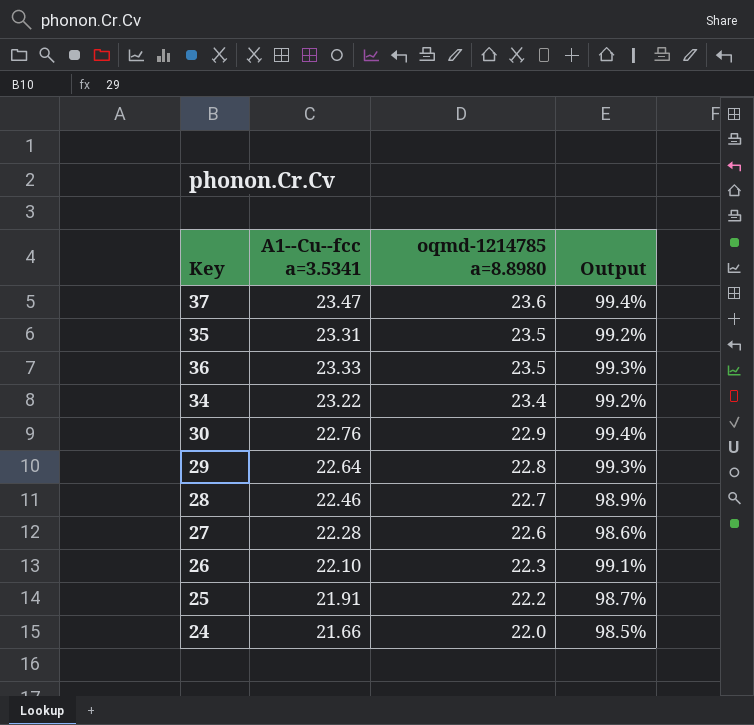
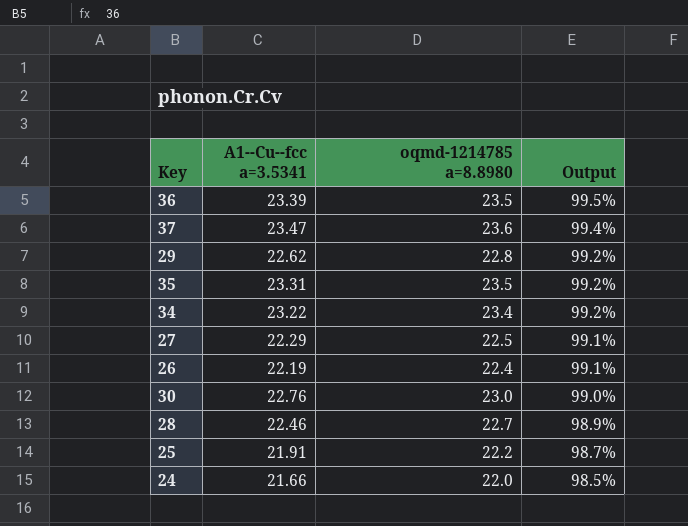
row order: oqmd-1214785 a=8.8980 descending -> Output descending
36 | A1--Cu--fcc a=3.5341: 23.33 -> 23.39
36 | Output: 99.3% -> 99.5%
29 | A1--Cu--fcc a=3.5341: 22.64 -> 22.62
29 | Output: 99.3% -> 99.2%
27 | A1--Cu--fcc a=3.5341: 22.28 -> 22.29
27 | oqmd-1214785 a=8.8980: 22.6 -> 22.5
27 | Output: 98.6% -> 99.1%
26 | A1--Cu--fcc a=3.5341: 22.10 -> 22.19
26 | oqmd-1214785 a=8.8980: 22.3 -> 22.4
30 | oqmd-1214785 a=8.8980: 22.9 -> 23.0
30 | Output: 99.4% -> 99.0%

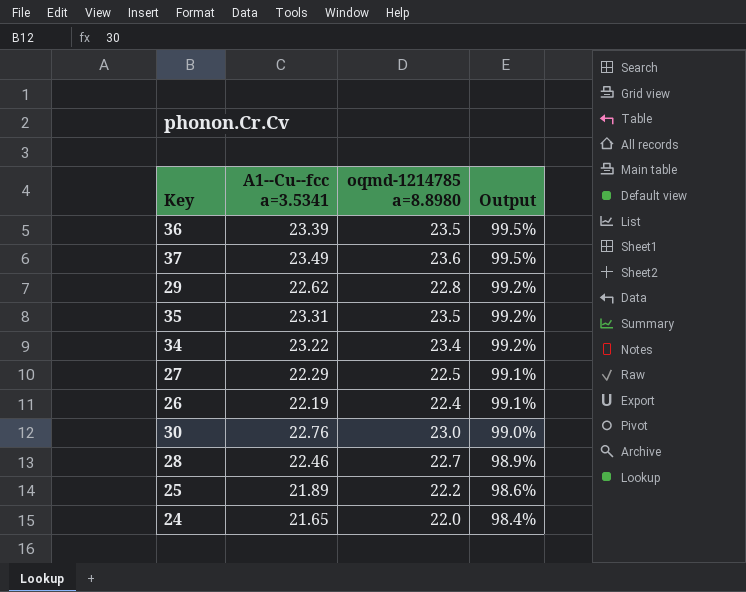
37 | A1--Cu--fcc a=3.5341: 23.47 -> 23.49
37 | Output: 99.4% -> 99.5%
25 | A1--Cu--fcc a=3.5341: 21.91 -> 21.89
25 | Output: 98.7% -> 98.6%
24 | A1--Cu--fcc a=3.5341: 21.66 -> 21.65
24 | Output: 98.5% -> 98.4%

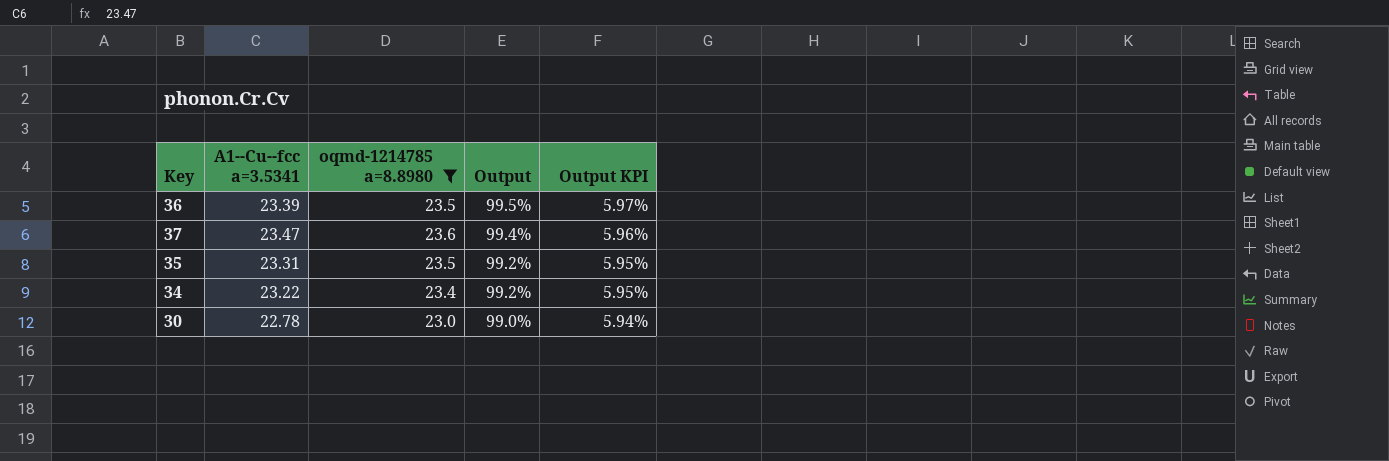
filter: none -> oqmd-1214785 a=8.8980 >= 23.0
column Output KPI | formula: none -> [Output] * 0.06
37 | A1--Cu--fcc a=3.5341: 23.49 -> 23.47
37 | Output: 99.5% -> 99.4%
30 | A1--Cu--fcc a=3.5341: 22.76 -> 22.78

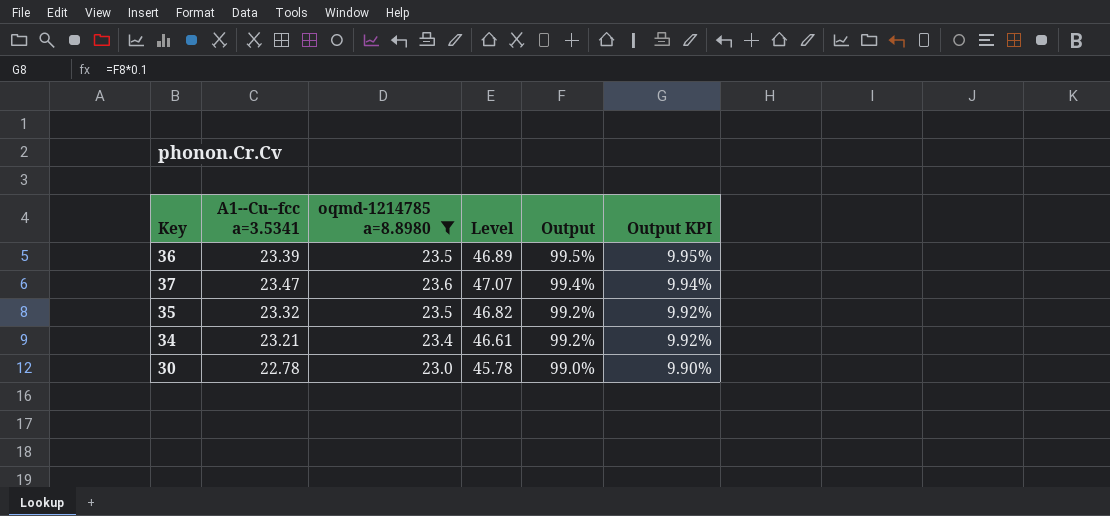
column Level | formula: none -> [A1--Cu--fcc a=3.5341] + [oqmd-1214785 a=8.8980]
column Output KPI | formula: [Output] * 0.06 -> [Output] * 0.1
35 | A1--Cu--fcc a=3.5341: 23.31 -> 23.32
34 | A1--Cu--fcc a=3.5341: 23.22 -> 23.21

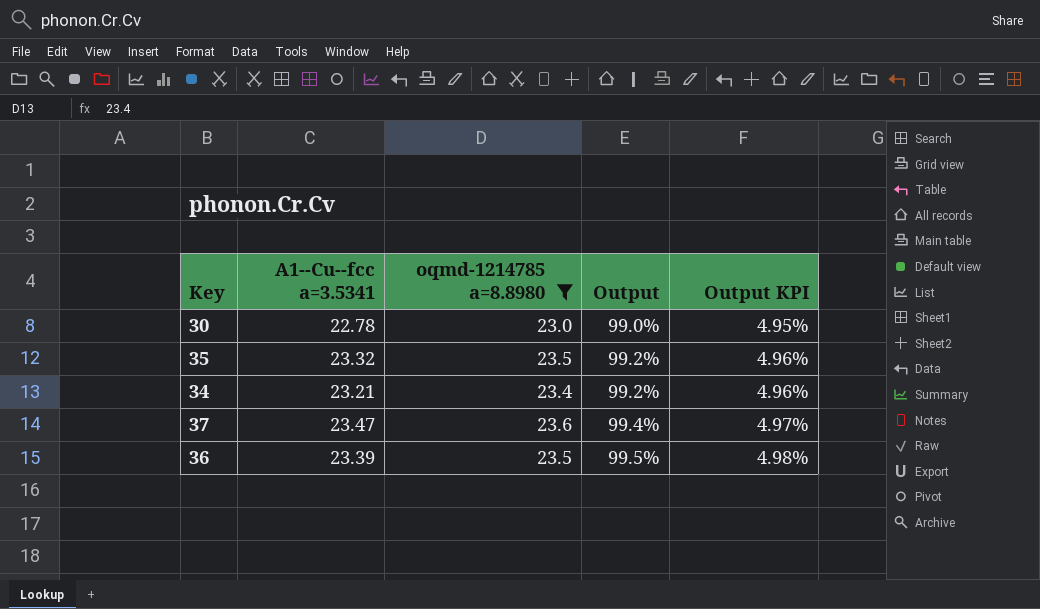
row order: Output descending -> Output ascending
column Level | formula: [A1--Cu--fcc a=3.5341] + [oqmd-1214785 a=8.8980] -> none
column Output KPI | formula: [Output] * 0.1 -> [Output] * 0.05

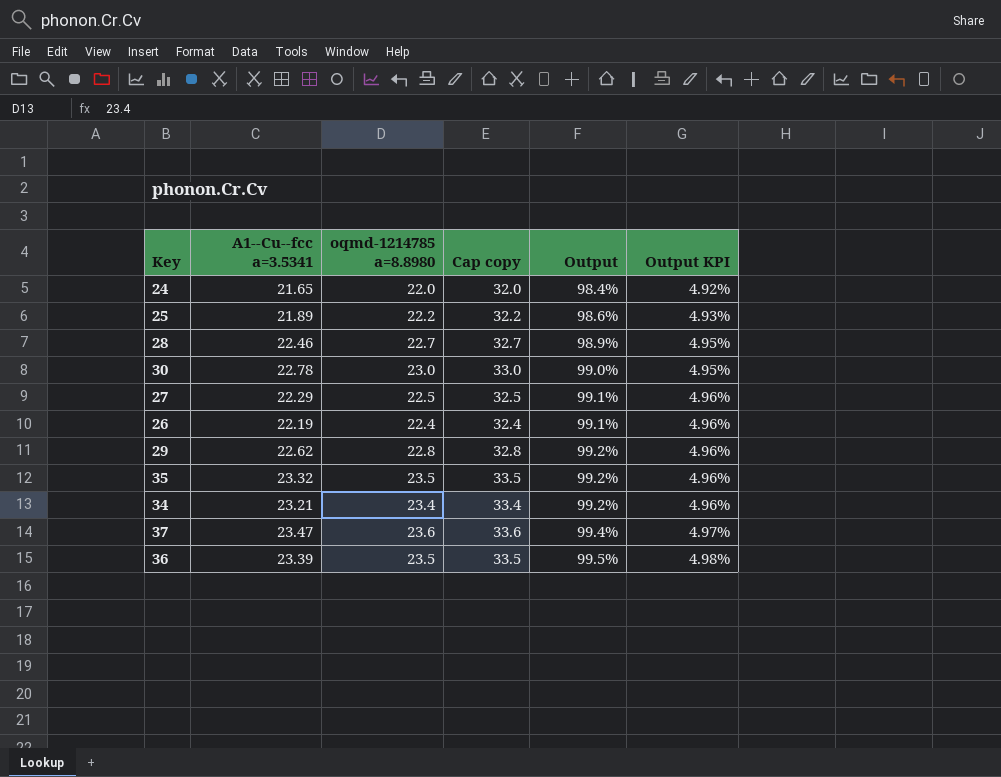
filter: oqmd-1214785 a=8.8980 >= 23.0 -> none
column Cap copy | formula: none -> [oqmd-1214785 a=8.8980] + 10

